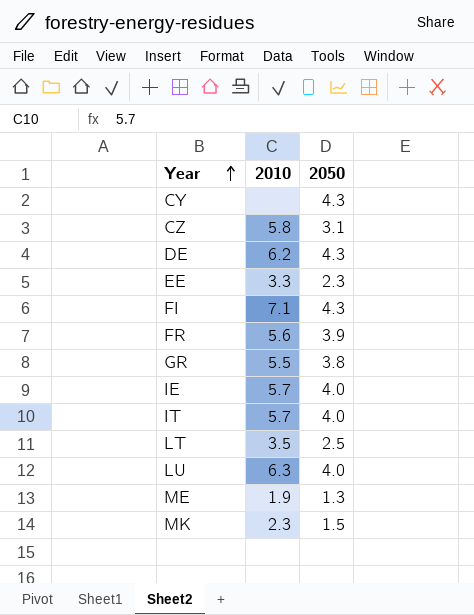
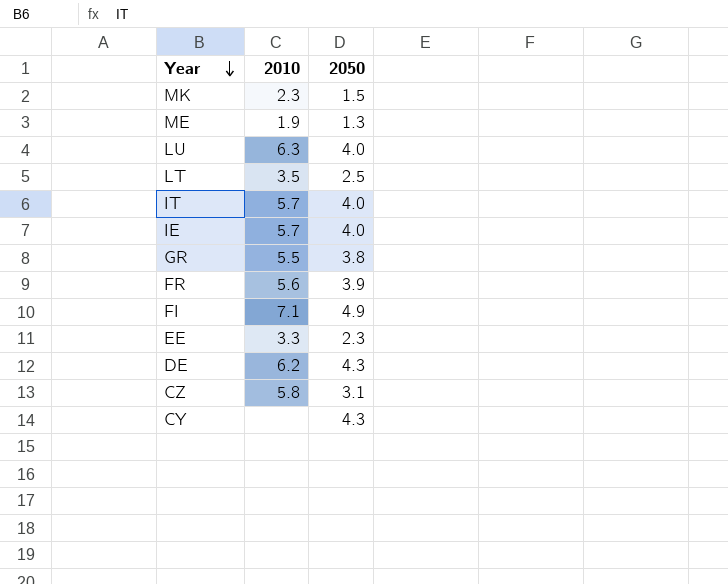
row order: Year ascending -> Year descending
FI | 2050: 4.3 -> 4.9

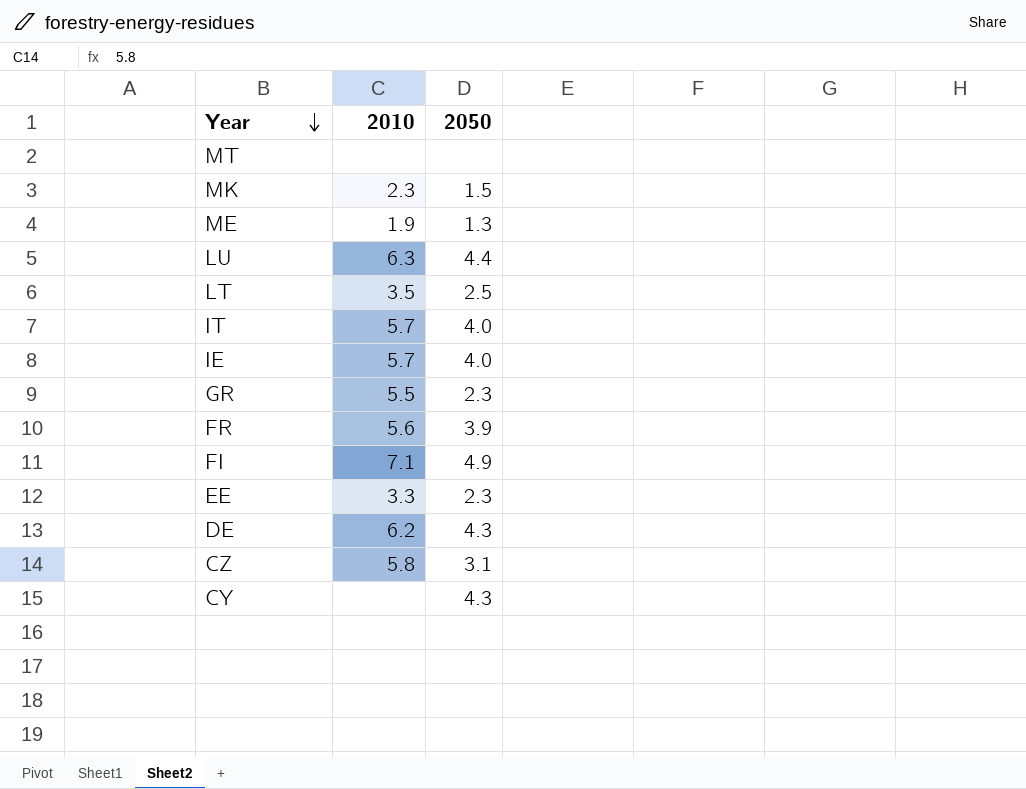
row MT: none -> none | none
LU | 2050: 4.0 -> 4.4
GR | 2050: 3.8 -> 2.3

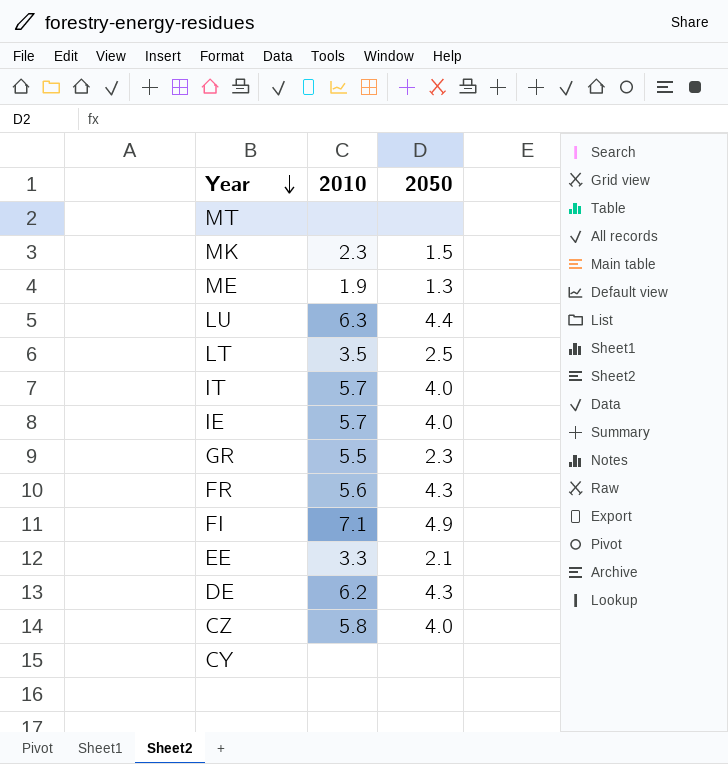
FR | 2050: 3.9 -> 4.3
EE | 2050: 2.3 -> 2.1
CZ | 2050: 3.1 -> 4.0
CY | 2050: 4.3 -> none

